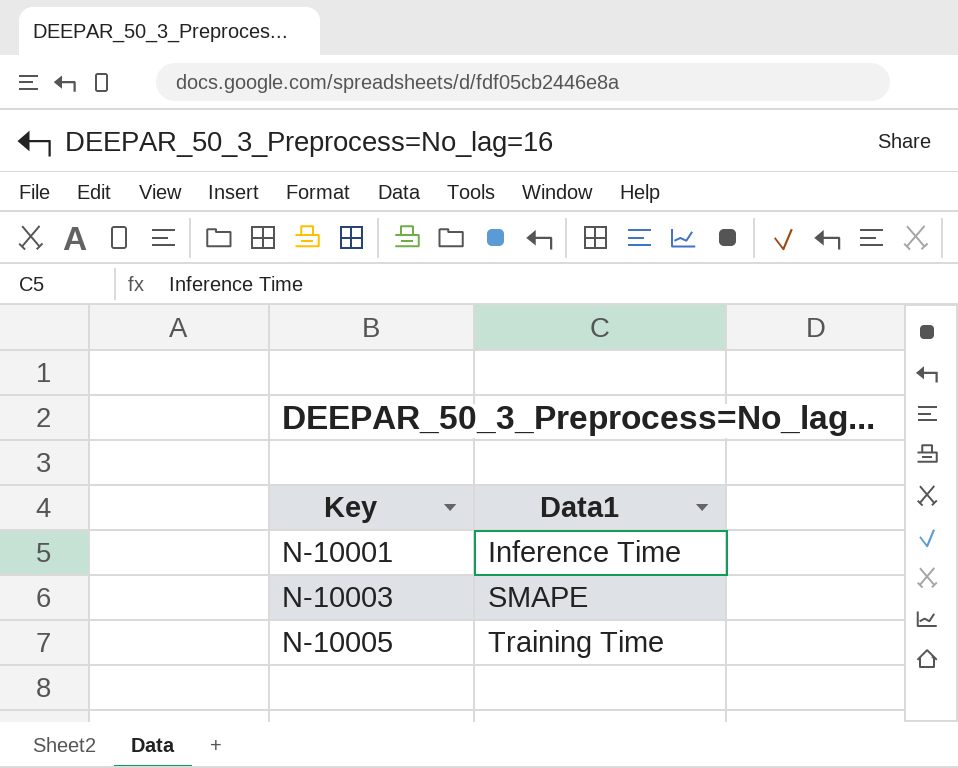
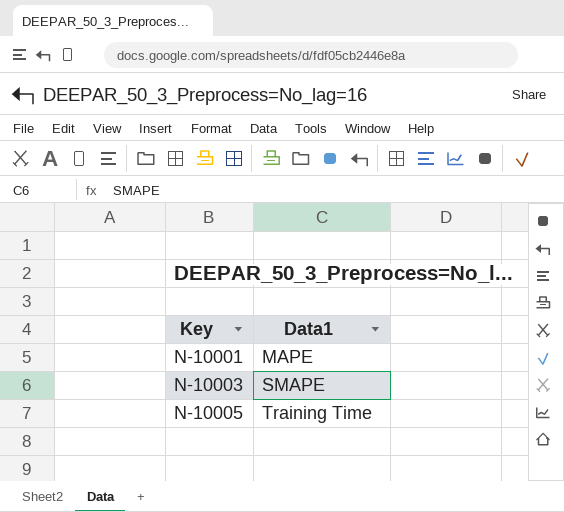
N-10001 | Data1: Inference Time -> MAPE

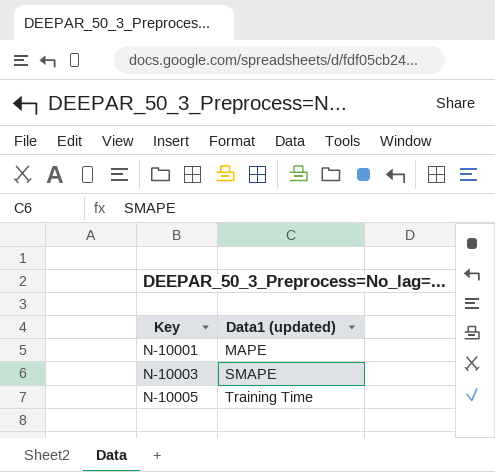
column name: Data1 -> Data1 (updated)

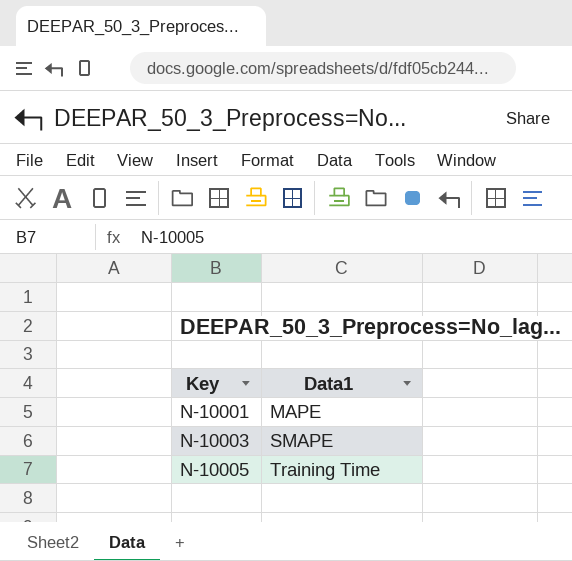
column name: Data1 (updated) -> Data1

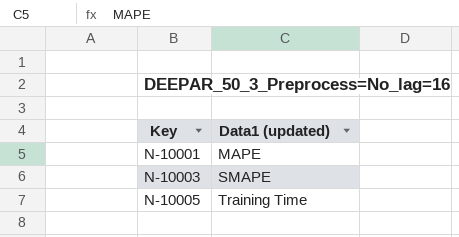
column name: Data1 -> Data1 (updated)

